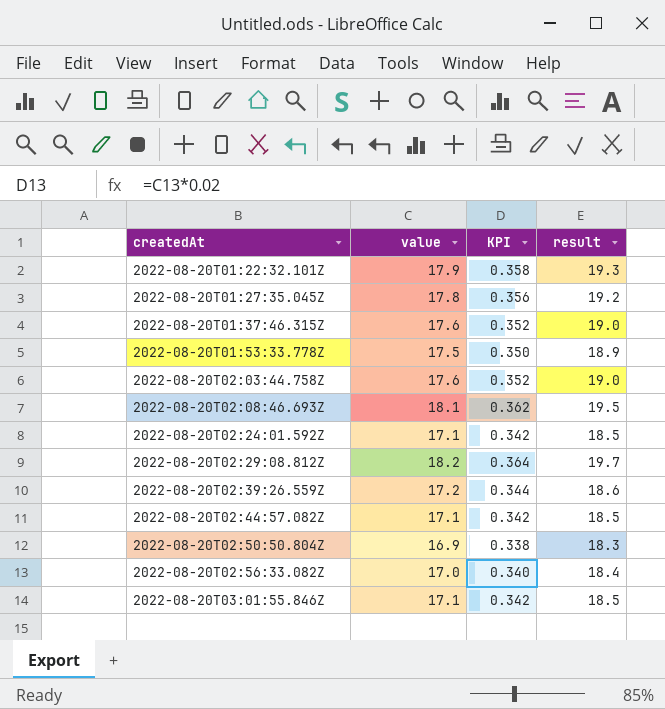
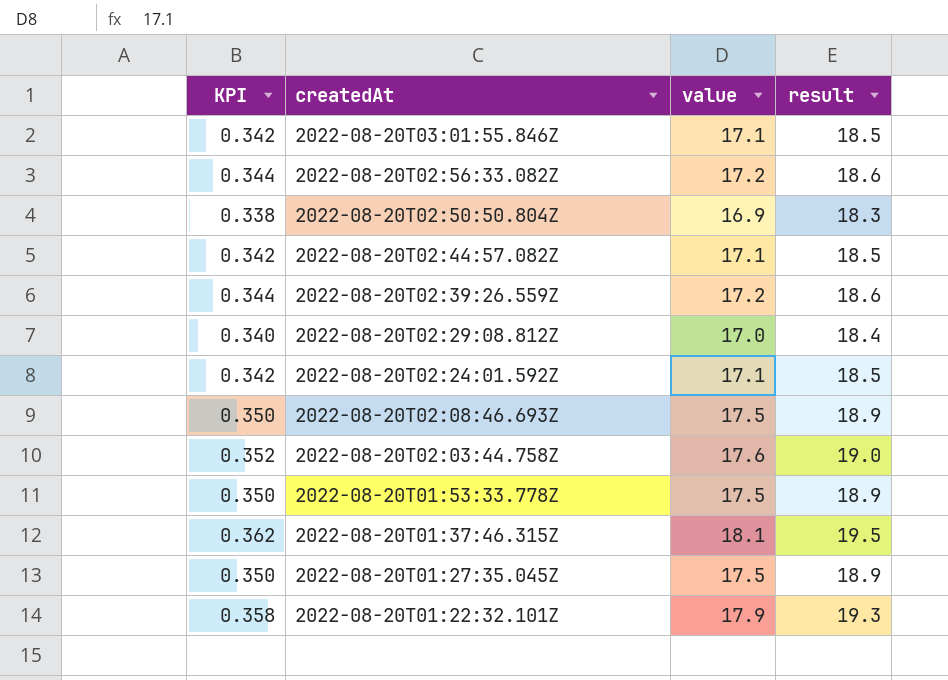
row order: createdAt ascending -> createdAt descending
column KPI | position: 3 -> 1
2022-08-20T02:56:33.082Z | KPI: 0.340 -> 0.344
2022-08-20T02:56:33.082Z | value: 17.0 -> 17.2
2022-08-20T02:56:33.082Z | result: 18.4 -> 18.6
2022-08-20T02:29:08.812Z | KPI: 0.364 -> 0.340
2022-08-20T02:29:08.812Z | value: 18.2 -> 17.0
2022-08-20T02:29:08.812Z | result: 19.7 -> 18.4
2022-08-20T02:08:46.693Z | KPI: 0.362 -> 0.350
2022-08-20T02:08:46.693Z | value: 18.1 -> 17.5
2022-08-20T02:08:46.693Z | result: 19.5 -> 18.9
2022-08-20T01:37:46.315Z | KPI: 0.352 -> 0.362
2022-08-20T01:37:46.315Z | value: 17.6 -> 18.1
2022-08-20T01:37:46.315Z | result: 19.0 -> 19.5
2022-08-20T01:27:35.045Z | KPI: 0.356 -> 0.350
2022-08-20T01:27:35.045Z | value: 17.8 -> 17.5
2022-08-20T01:27:35.045Z | result: 19.2 -> 18.9

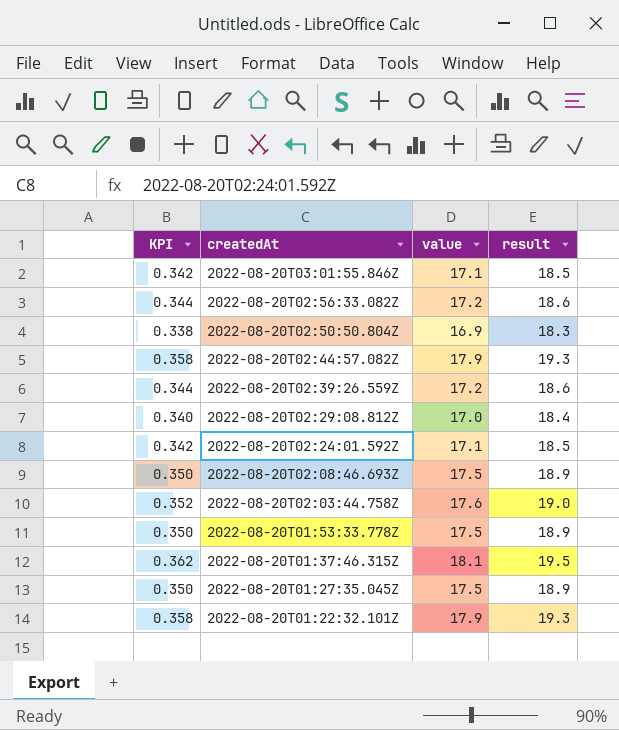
2022-08-20T02:44:57.082Z | KPI: 0.342 -> 0.358
2022-08-20T02:44:57.082Z | value: 17.1 -> 17.9
2022-08-20T02:44:57.082Z | result: 18.5 -> 19.3

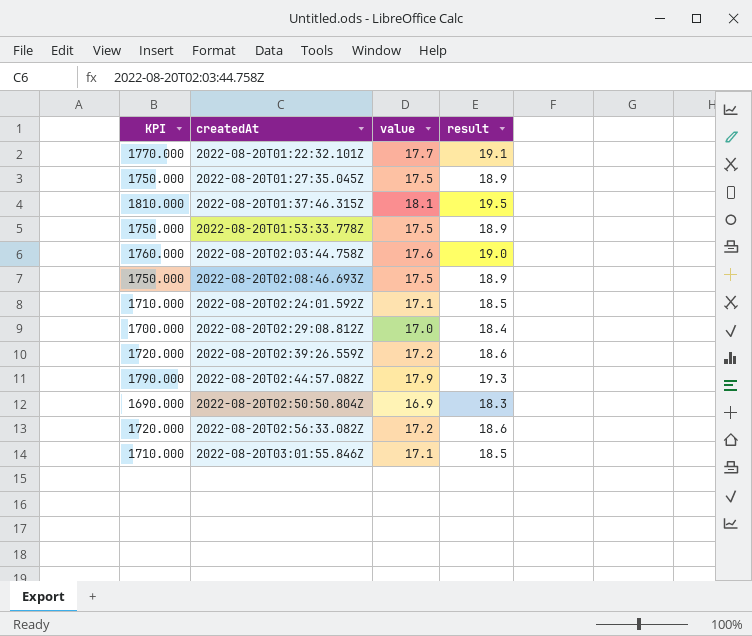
row order: createdAt descending -> createdAt ascending
column KPI | formula: [value] * 0.02 -> [value] * 100
2022-08-20T01:22:32.101Z | value: 17.9 -> 17.7
2022-08-20T01:22:32.101Z | result: 19.3 -> 19.1

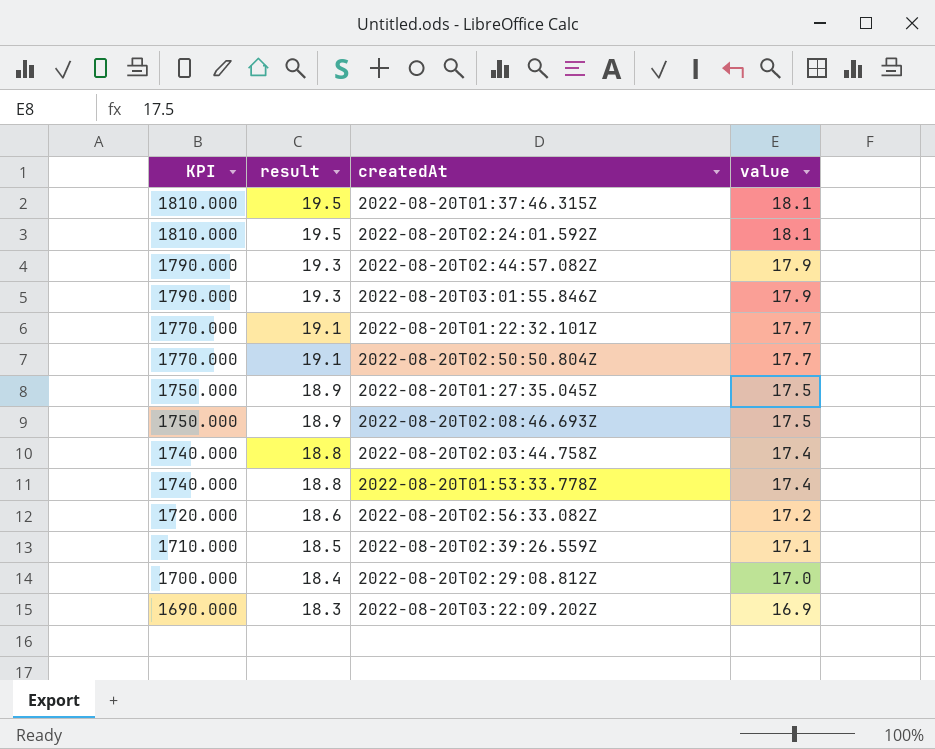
row order: createdAt ascending -> KPI descending
column result | position: 4 -> 2
2022-08-20T02:24:01.592Z | KPI: 1710.000 -> 1810.000
2022-08-20T02:24:01.592Z | result: 18.5 -> 19.5
2022-08-20T02:24:01.592Z | value: 17.1 -> 18.1
2022-08-20T03:01:55.846Z | KPI: 1710.000 -> 1790.000
2022-08-20T03:01:55.846Z | result: 18.5 -> 19.3
2022-08-20T03:01:55.846Z | value: 17.1 -> 17.9
2022-08-20T02:50:50.804Z | KPI: 1690.000 -> 1770.000
2022-08-20T02:50:50.804Z | result: 18.3 -> 19.1
2022-08-20T02:50:50.804Z | value: 16.9 -> 17.7
2022-08-20T02:03:44.758Z | KPI: 1760.000 -> 1740.000
2022-08-20T02:03:44.758Z | result: 19.0 -> 18.8
2022-08-20T02:03:44.758Z | value: 17.6 -> 17.4
2022-08-20T01:53:33.778Z | KPI: 1750.000 -> 1740.000
2022-08-20T01:53:33.778Z | result: 18.9 -> 18.8
2022-08-20T01:53:33.778Z | value: 17.5 -> 17.4
2022-08-20T02:39:26.559Z | KPI: 1720.000 -> 1710.000
2022-08-20T02:39:26.559Z | result: 18.6 -> 18.5
2022-08-20T02:39:26.559Z | value: 17.2 -> 17.1
row 2022-08-20T03:22:09.202Z: none -> 1690.000 | 18.3 | 16.9

